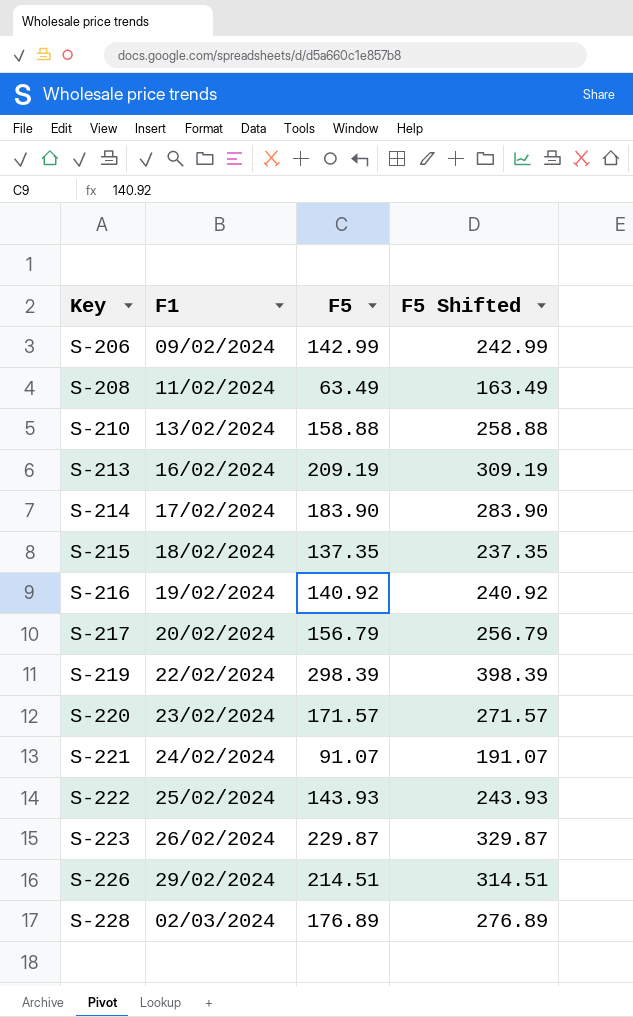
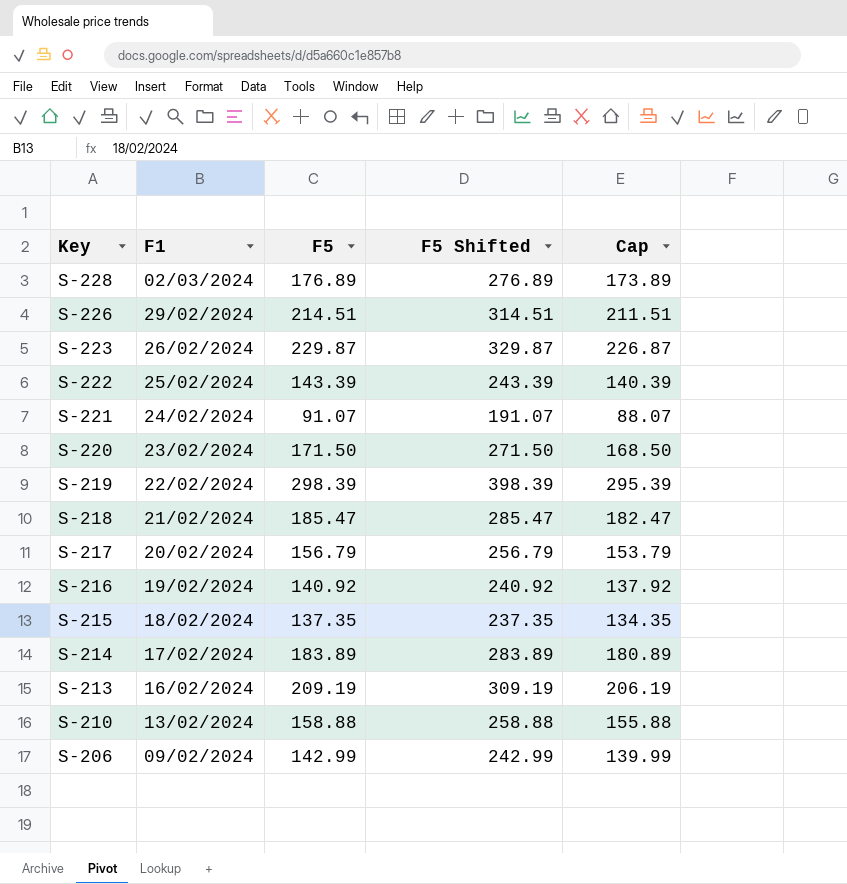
row order: Key ascending -> Key descending
column Cap | formula: none -> [F5] - 3
row S-208: 11/02/2024 | 63.49 | 163.49 -> none
S-222 | F5: 143.93 -> 143.39
S-222 | F5 Shifted: 243.93 -> 243.39
S-220 | F5: 171.57 -> 171.50
S-220 | F5 Shifted: 271.57 -> 271.50
row S-218: none -> 21/02/2024 | 185.47 | 285.47 | 182.47
S-214 | F5: 183.90 -> 183.89
S-214 | F5 Shifted: 283.90 -> 283.89

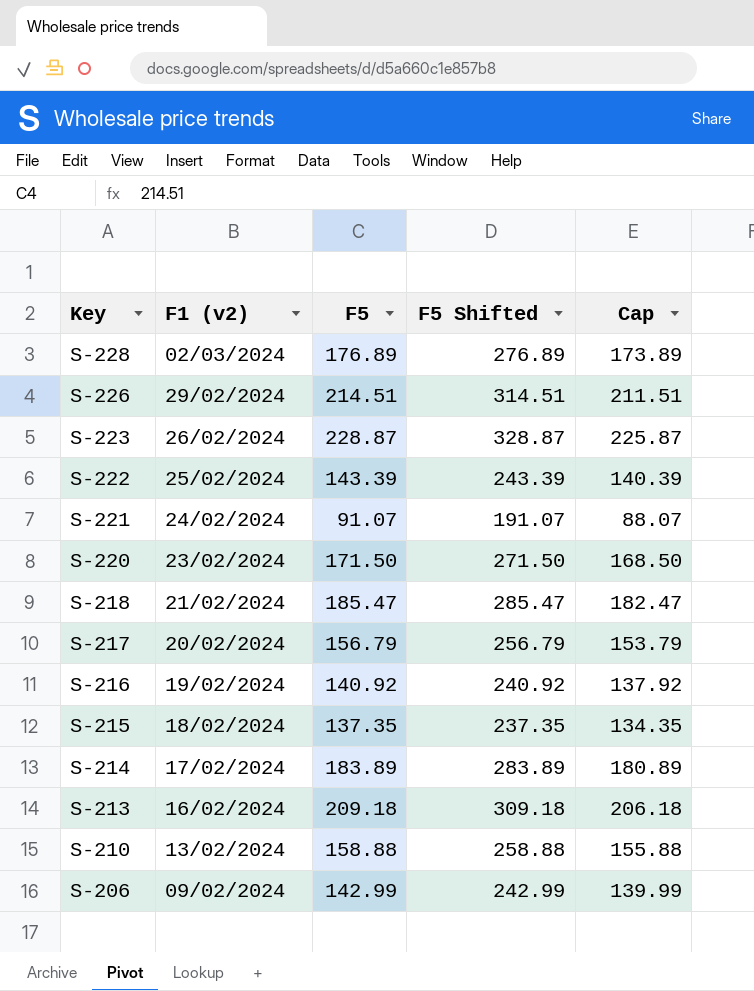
column name: F1 -> F1 (v2)
row S-219: 22/02/2024 | 298.39 | 398.39 | 295.39 -> none
S-223 | F5: 229.87 -> 228.87
S-223 | F5 Shifted: 329.87 -> 328.87
S-223 | Cap: 226.87 -> 225.87
S-213 | F5: 209.19 -> 209.18
S-213 | F5 Shifted: 309.19 -> 309.18
S-213 | Cap: 206.19 -> 206.18

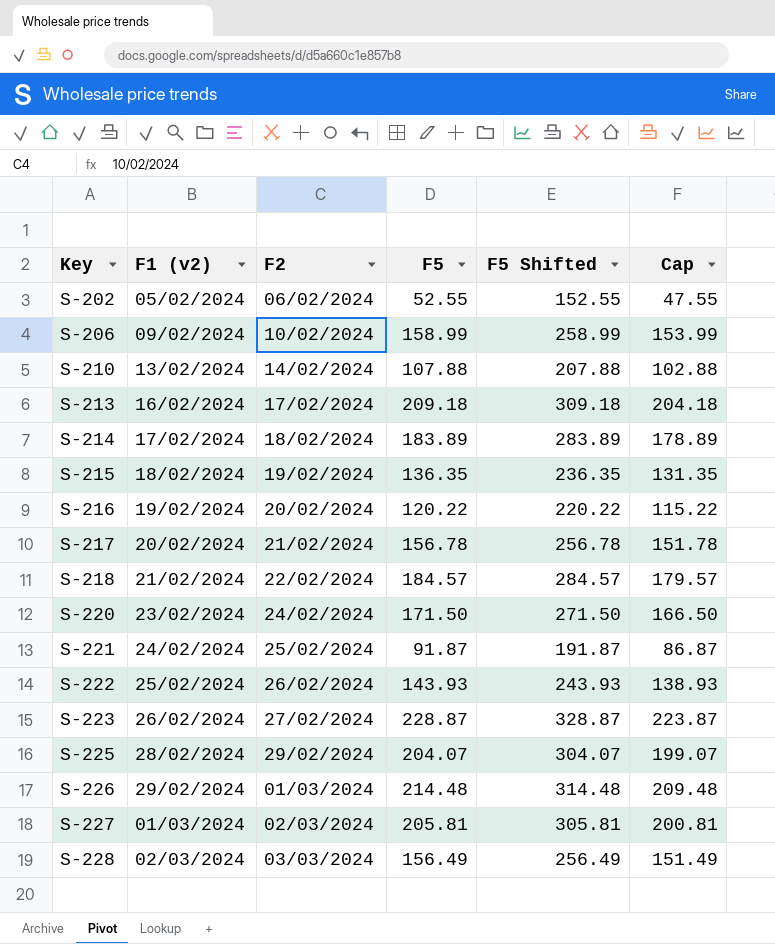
row order: Key descending -> Key ascending
column F2 | position: none -> 3
column Cap | formula: [F5] - 3 -> [F5] - 5
row S-202: none -> 05/02/2024 | 06/02/2024 | 52.55 | 152.55 | 47.55
S-206 | F5: 142.99 -> 158.99
S-206 | F5 Shifted: 242.99 -> 258.99
S-210 | F5: 158.88 -> 107.88
S-210 | F5 Shifted: 258.88 -> 207.88
S-215 | F5: 137.35 -> 136.35
S-215 | F5 Shifted: 237.35 -> 236.35
S-216 | F5: 140.92 -> 120.22
S-216 | F5 Shifted: 240.92 -> 220.22
S-217 | F5: 156.79 -> 156.78
S-217 | F5 Shifted: 256.79 -> 256.78
S-218 | F5: 185.47 -> 184.57
S-218 | F5 Shifted: 285.47 -> 284.57
S-221 | F5: 91.07 -> 91.87
S-221 | F5 Shifted: 191.07 -> 191.87
S-222 | F5: 143.39 -> 143.93
S-222 | F5 Shifted: 243.39 -> 243.93
row S-225: none -> 28/02/2024 | 29/02/2024 | 204.07 | 304.07 | 199.07
S-226 | F5: 214.51 -> 214.48
S-226 | F5 Shifted: 314.51 -> 314.48
row S-227: none -> 01/03/2024 | 02/03/2024 | 205.81 | 305.81 | 200.81
S-228 | F5: 176.89 -> 156.49
S-228 | F5 Shifted: 276.89 -> 256.49

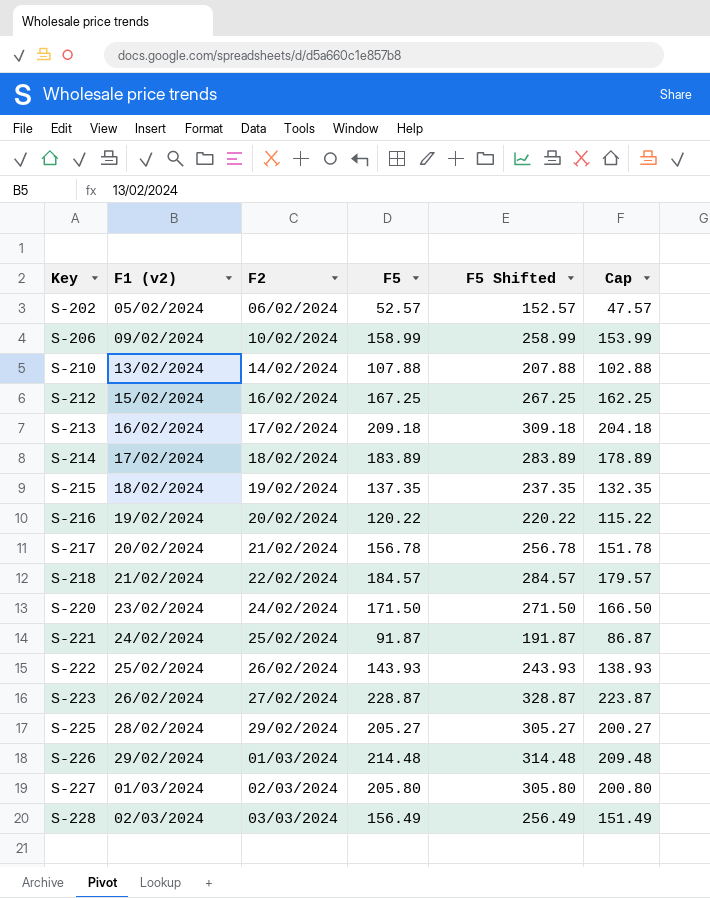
S-202 | F5: 52.55 -> 52.57
S-202 | F5 Shifted: 152.55 -> 152.57
S-202 | Cap: 47.55 -> 47.57
row S-212: none -> 15/02/2024 | 16/02/2024 | 167.25 | 267.25 | 162.25
S-215 | F5: 136.35 -> 137.35
S-215 | F5 Shifted: 236.35 -> 237.35
S-215 | Cap: 131.35 -> 132.35
S-225 | F5: 204.07 -> 205.27
S-225 | F5 Shifted: 304.07 -> 305.27
S-225 | Cap: 199.07 -> 200.27
S-227 | F5: 205.81 -> 205.80
S-227 | F5 Shifted: 305.81 -> 305.80
S-227 | Cap: 200.81 -> 200.80

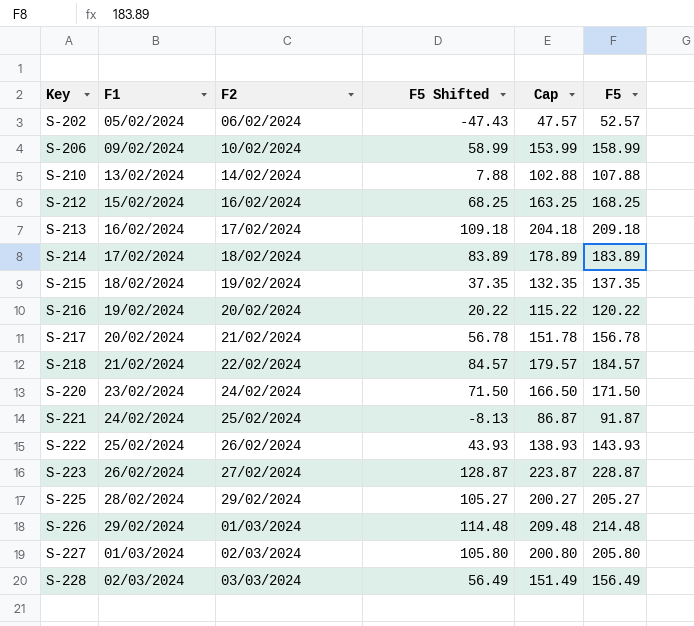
column name: F1 (v2) -> F1
column F5 Shifted | formula: [F5] + 100 -> [F5] - 100
column F5 | position: 4 -> 6
S-212 | Cap: 162.25 -> 163.25
S-212 | F5: 167.25 -> 168.25

